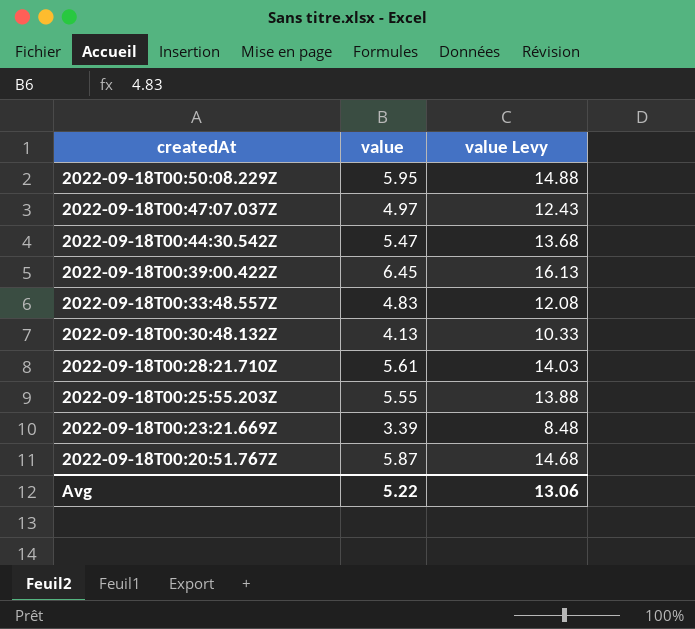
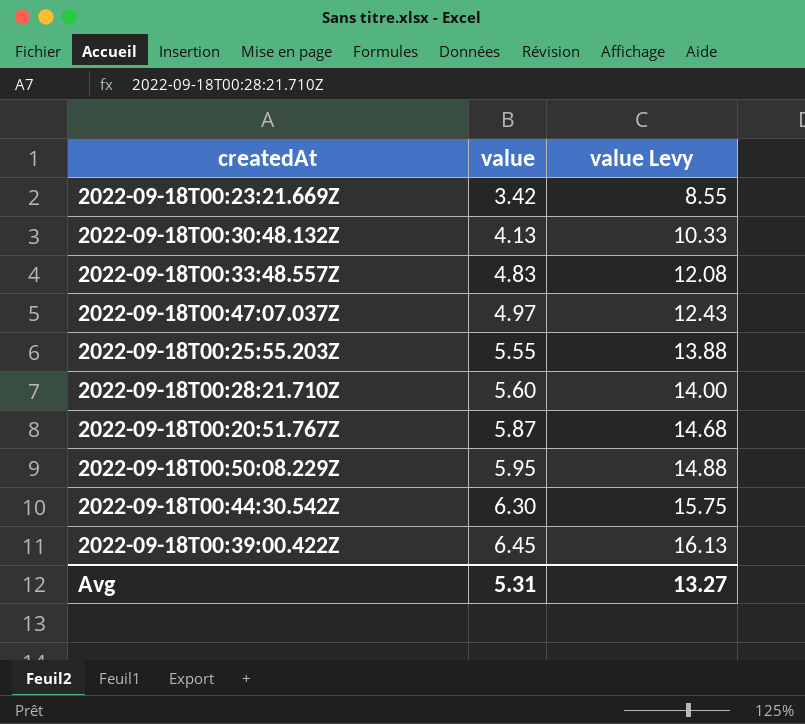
row order: createdAt descending -> value ascending
2022-09-18T00:23:21.669Z | value: 3.39 -> 3.42
2022-09-18T00:23:21.669Z | value Levy: 8.48 -> 8.55
2022-09-18T00:28:21.710Z | value: 5.61 -> 5.60
2022-09-18T00:28:21.710Z | value Levy: 14.03 -> 14.00
2022-09-18T00:44:30.542Z | value: 5.47 -> 6.30
2022-09-18T00:44:30.542Z | value Levy: 13.68 -> 15.75
Avg | value: 5.22 -> 5.31
Avg | value Levy: 13.06 -> 13.27

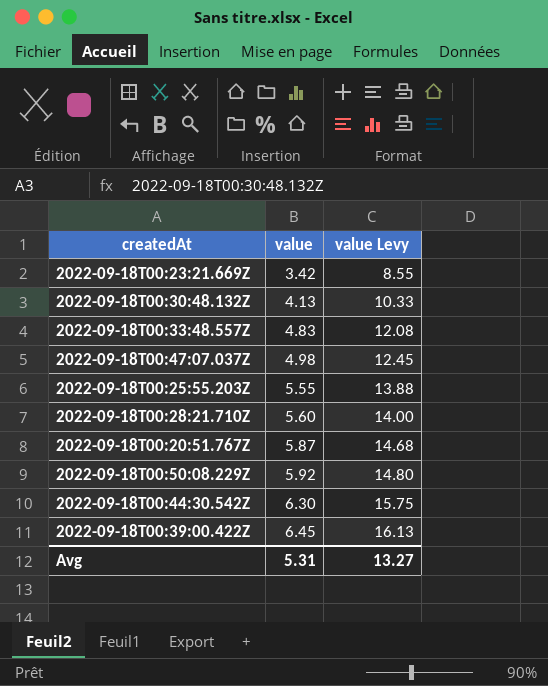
2022-09-18T00:47:07.037Z | value: 4.97 -> 4.98
2022-09-18T00:47:07.037Z | value Levy: 12.43 -> 12.45
2022-09-18T00:50:08.229Z | value: 5.95 -> 5.92
2022-09-18T00:50:08.229Z | value Levy: 14.88 -> 14.80

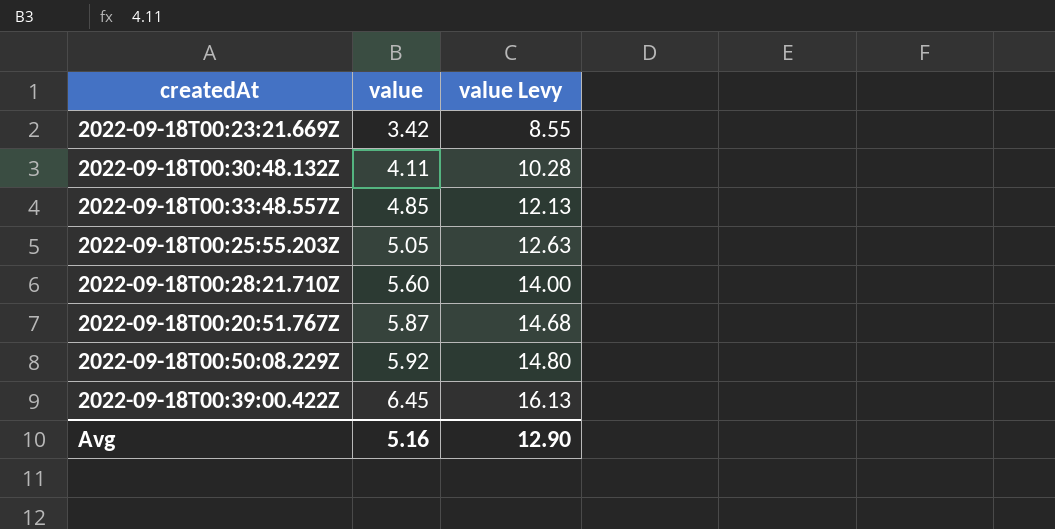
row 2022-09-18T00:47:07.037Z: 4.98 | 12.45 -> none
row 2022-09-18T00:44:30.542Z: 6.30 | 15.75 -> none
2022-09-18T00:30:48.132Z | value: 4.13 -> 4.11
2022-09-18T00:30:48.132Z | value Levy: 10.33 -> 10.28
2022-09-18T00:33:48.557Z | value: 4.83 -> 4.85
2022-09-18T00:33:48.557Z | value Levy: 12.08 -> 12.13
2022-09-18T00:25:55.203Z | value: 5.55 -> 5.05
2022-09-18T00:25:55.203Z | value Levy: 13.88 -> 12.63
Avg | value: 5.31 -> 5.16
Avg | value Levy: 13.27 -> 12.90

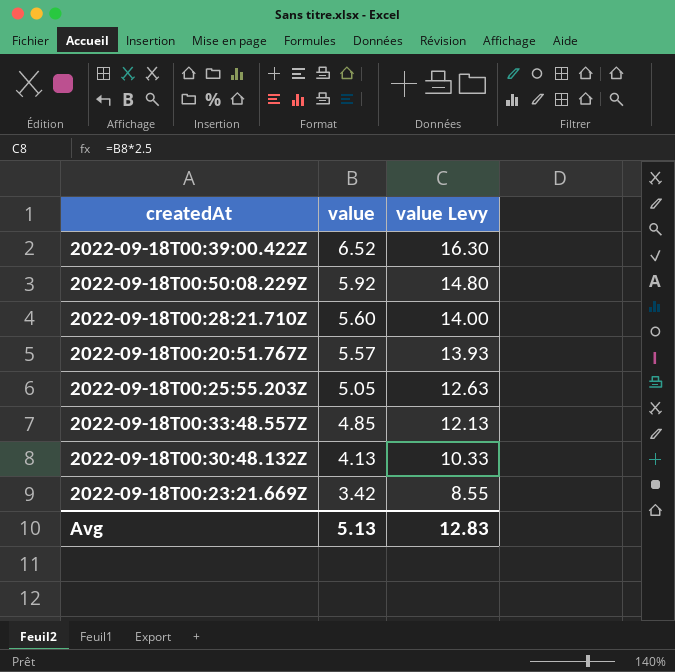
row order: value ascending -> value descending
2022-09-18T00:39:00.422Z | value: 6.45 -> 6.52
2022-09-18T00:39:00.422Z | value Levy: 16.13 -> 16.30
2022-09-18T00:20:51.767Z | value: 5.87 -> 5.57
2022-09-18T00:20:51.767Z | value Levy: 14.68 -> 13.93
2022-09-18T00:30:48.132Z | value: 4.11 -> 4.13
2022-09-18T00:30:48.132Z | value Levy: 10.28 -> 10.33
Avg | value: 5.16 -> 5.13
Avg | value Levy: 12.90 -> 12.83

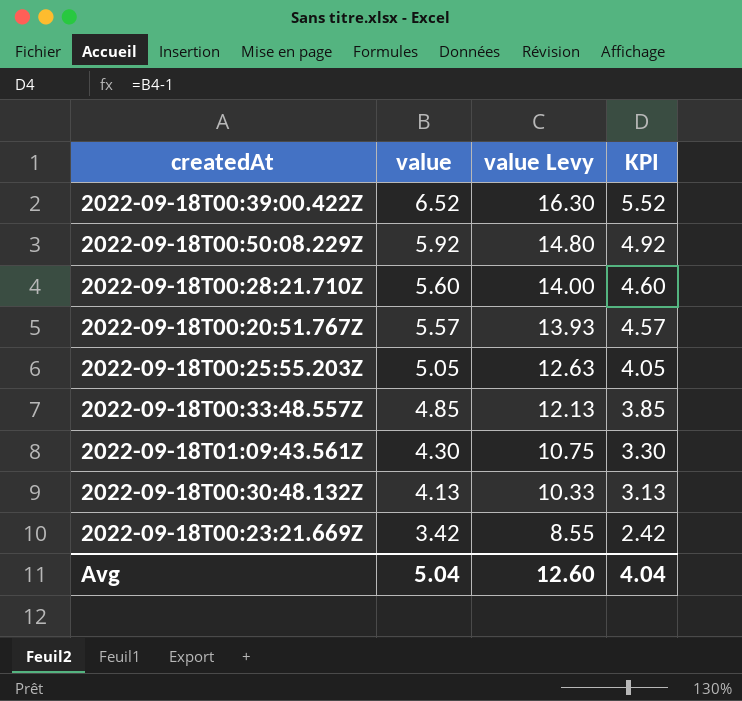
column KPI | formula: none -> [value] - 1
row 2022-09-18T01:09:43.561Z: none -> 4.30 | 10.75 | 3.30
Avg | value: 5.13 -> 5.04
Avg | value Levy: 12.83 -> 12.60

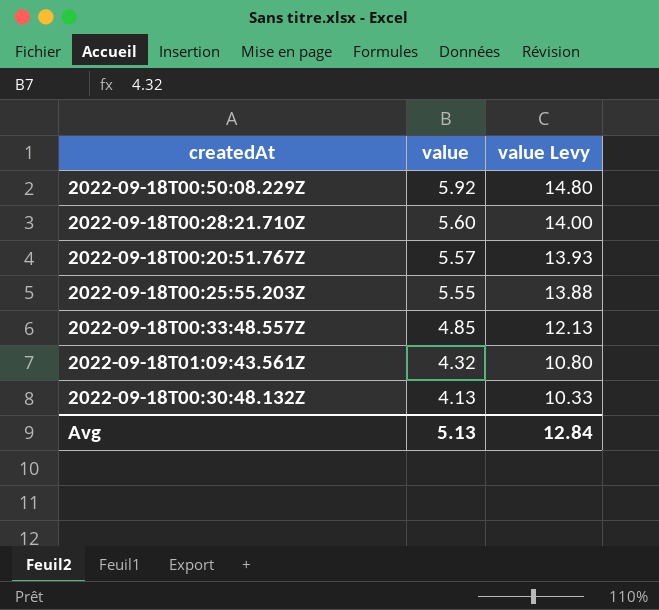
column KPI | formula: [value] - 1 -> none
row 2022-09-18T00:39:00.422Z: 6.52 | 16.30 | 5.52 -> none
row 2022-09-18T00:23:21.669Z: 3.42 | 8.55 | 2.42 -> none
2022-09-18T00:25:55.203Z | value: 5.05 -> 5.55
2022-09-18T00:25:55.203Z | value Levy: 12.63 -> 13.88
2022-09-18T01:09:43.561Z | value: 4.30 -> 4.32
2022-09-18T01:09:43.561Z | value Levy: 10.75 -> 10.80
Avg | value: 5.04 -> 5.13
Avg | value Levy: 12.60 -> 12.84

